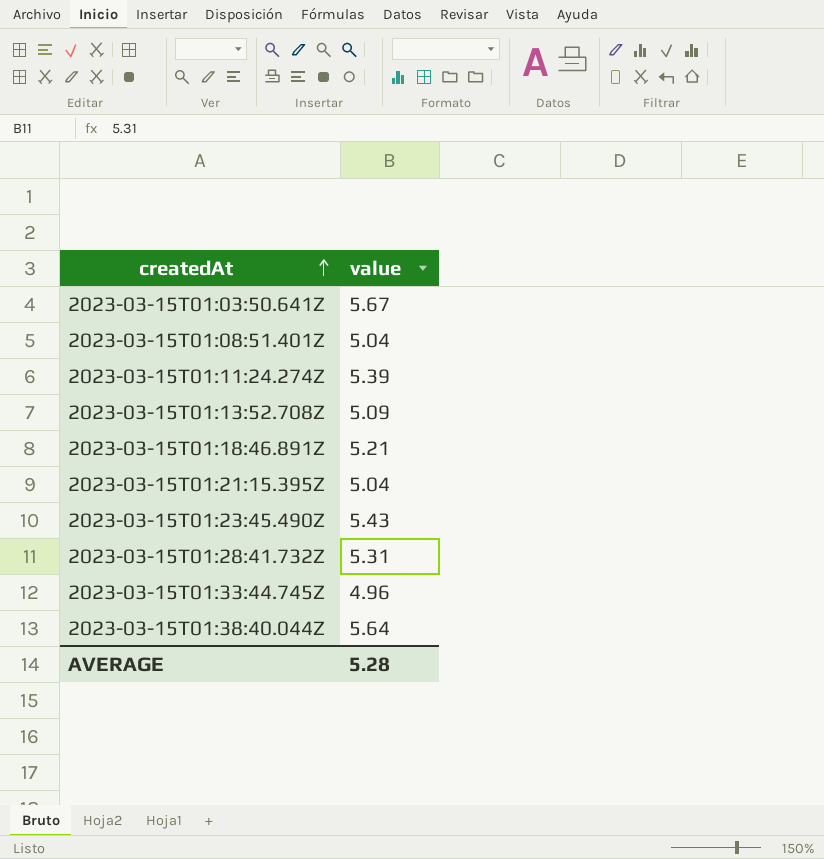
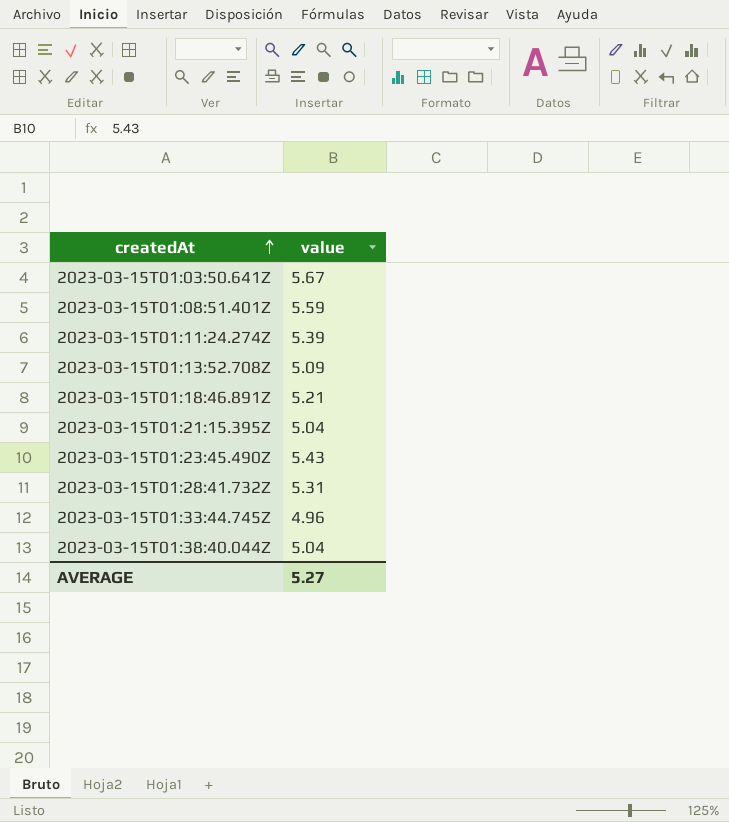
2023-03-15T01:08:51.401Z | value: 5.04 -> 5.59
2023-03-15T01:38:40.044Z | value: 5.64 -> 5.04
AVERAGE | value: 5.28 -> 5.27

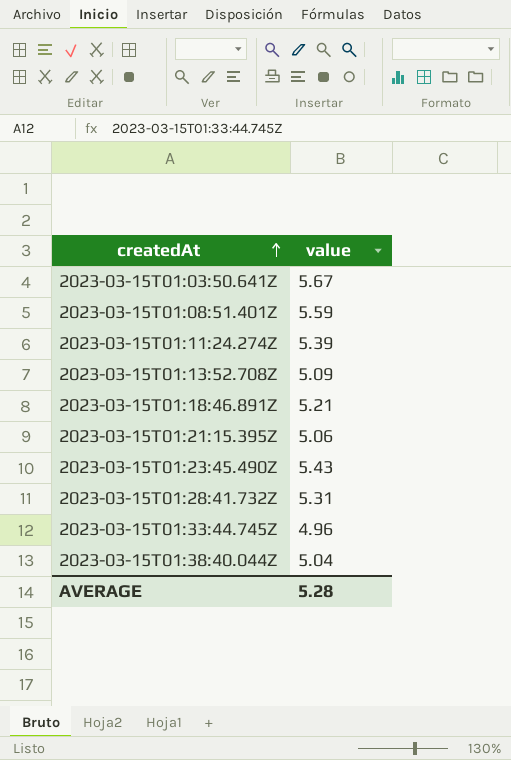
2023-03-15T01:21:15.395Z | value: 5.04 -> 5.06
AVERAGE | value: 5.27 -> 5.28

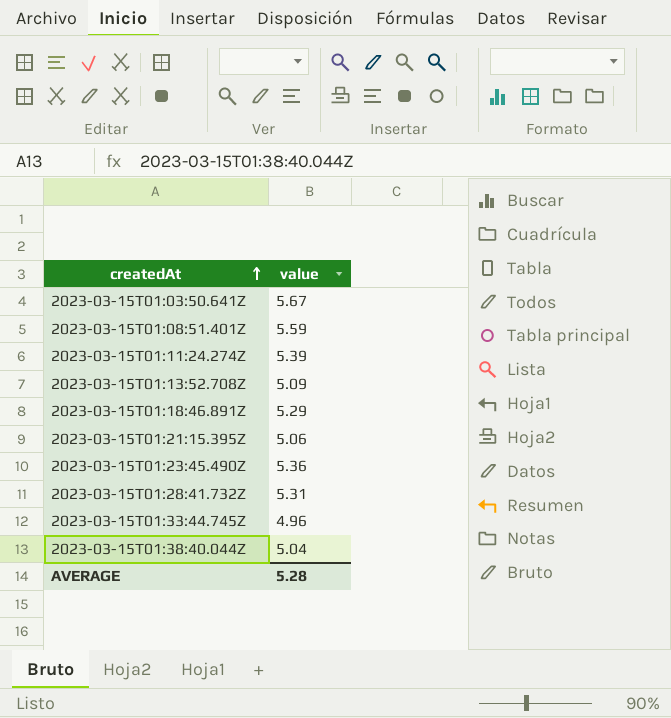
2023-03-15T01:18:46.891Z | value: 5.21 -> 5.29
2023-03-15T01:23:45.490Z | value: 5.43 -> 5.36

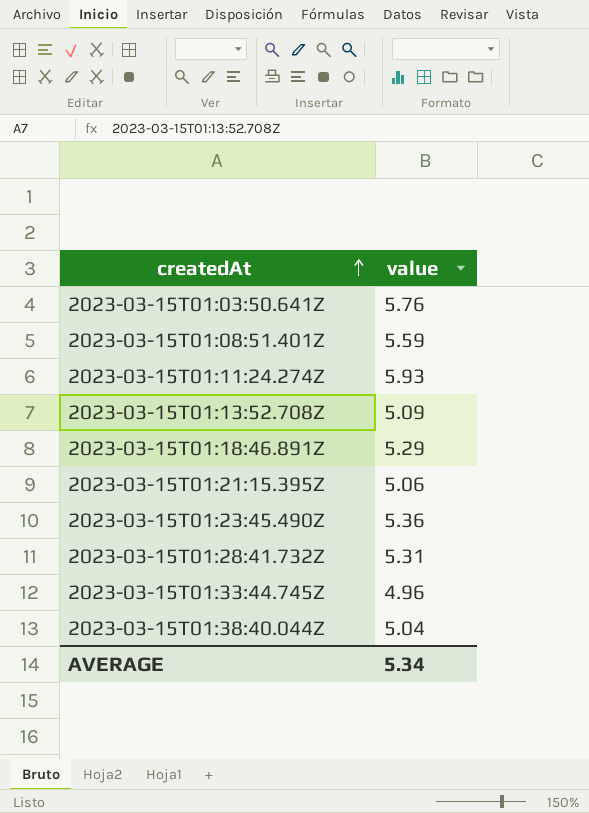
2023-03-15T01:03:50.641Z | value: 5.67 -> 5.76
2023-03-15T01:11:24.274Z | value: 5.39 -> 5.93
AVERAGE | value: 5.28 -> 5.34

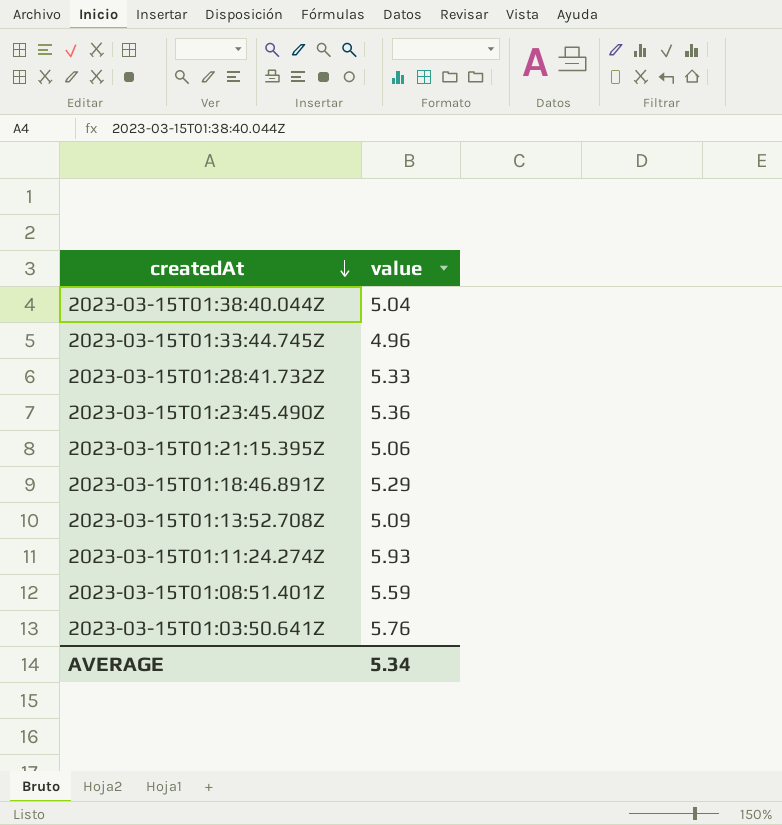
row order: createdAt ascending -> createdAt descending
2023-03-15T01:28:41.732Z | value: 5.31 -> 5.33

